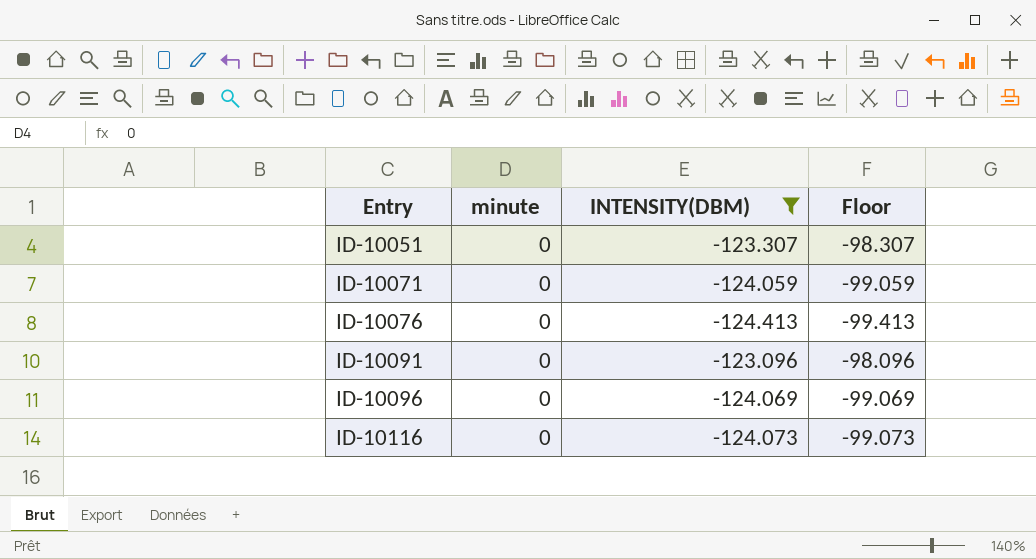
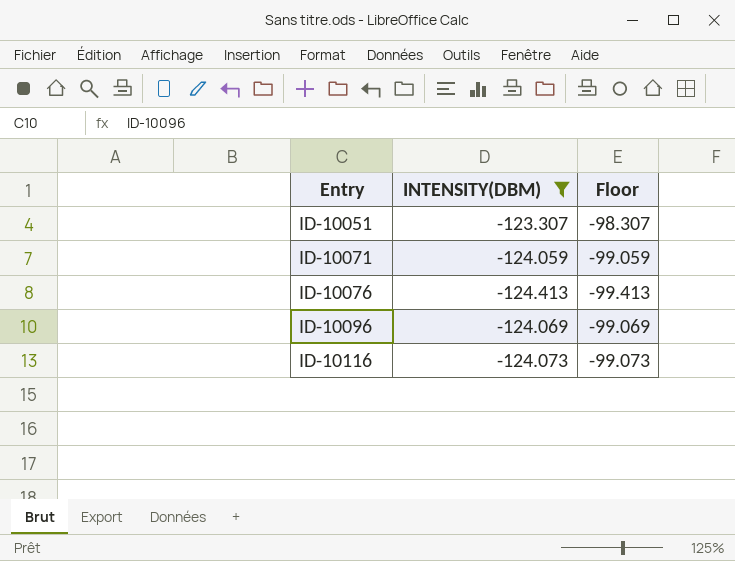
column minute | position: 2 -> none
row ID-10091: 0 | -123.096 | -98.096 -> none

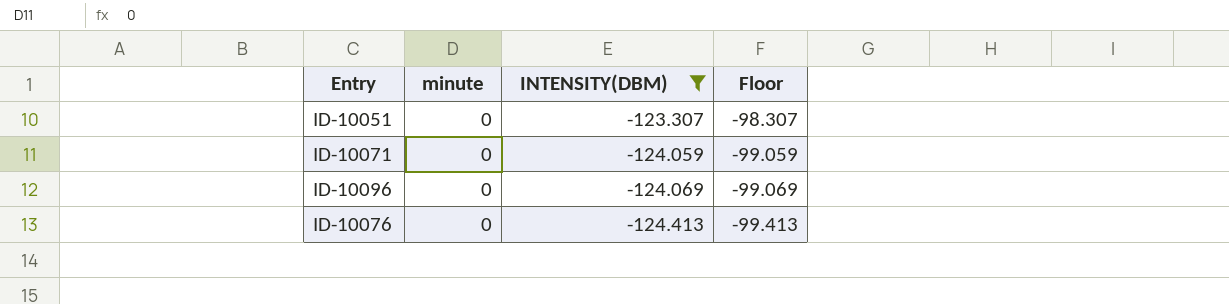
row order: Entry ascending -> INTENSITY(DBM) descending
column minute | position: none -> 2
row ID-10116: -124.073 | -99.073 -> none

